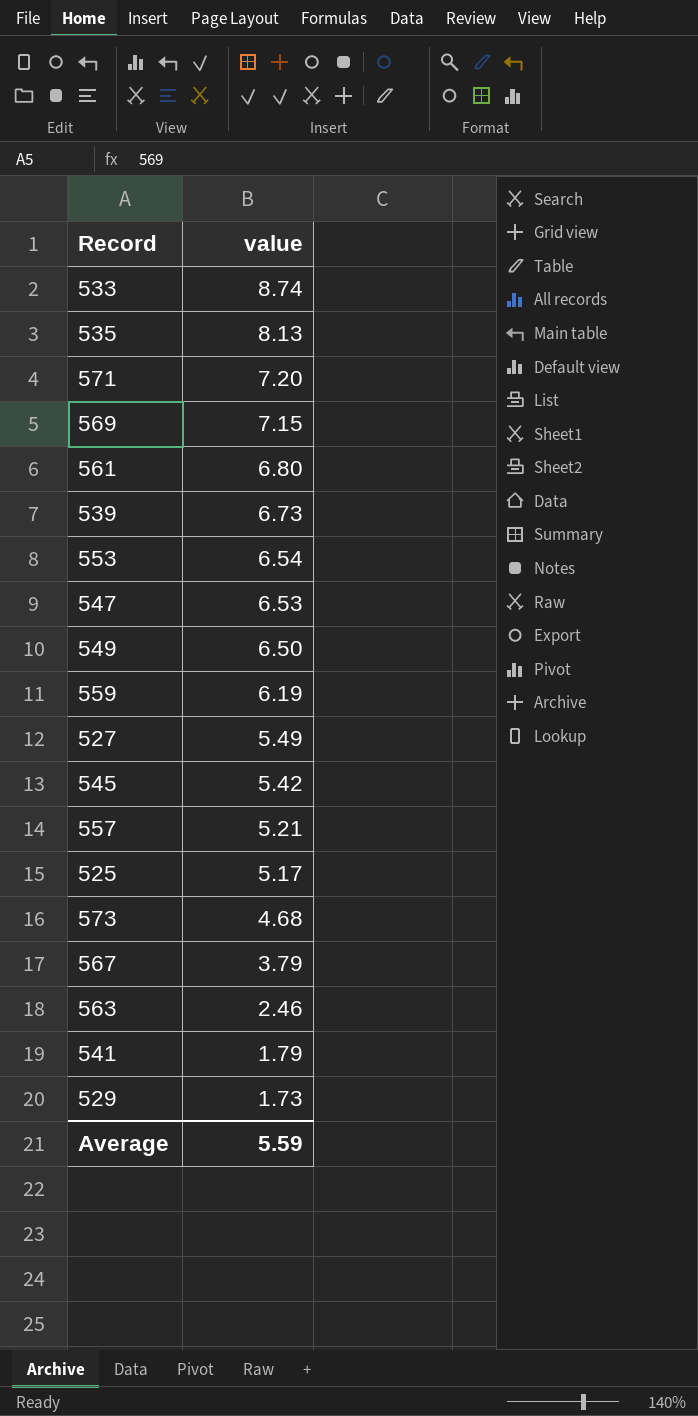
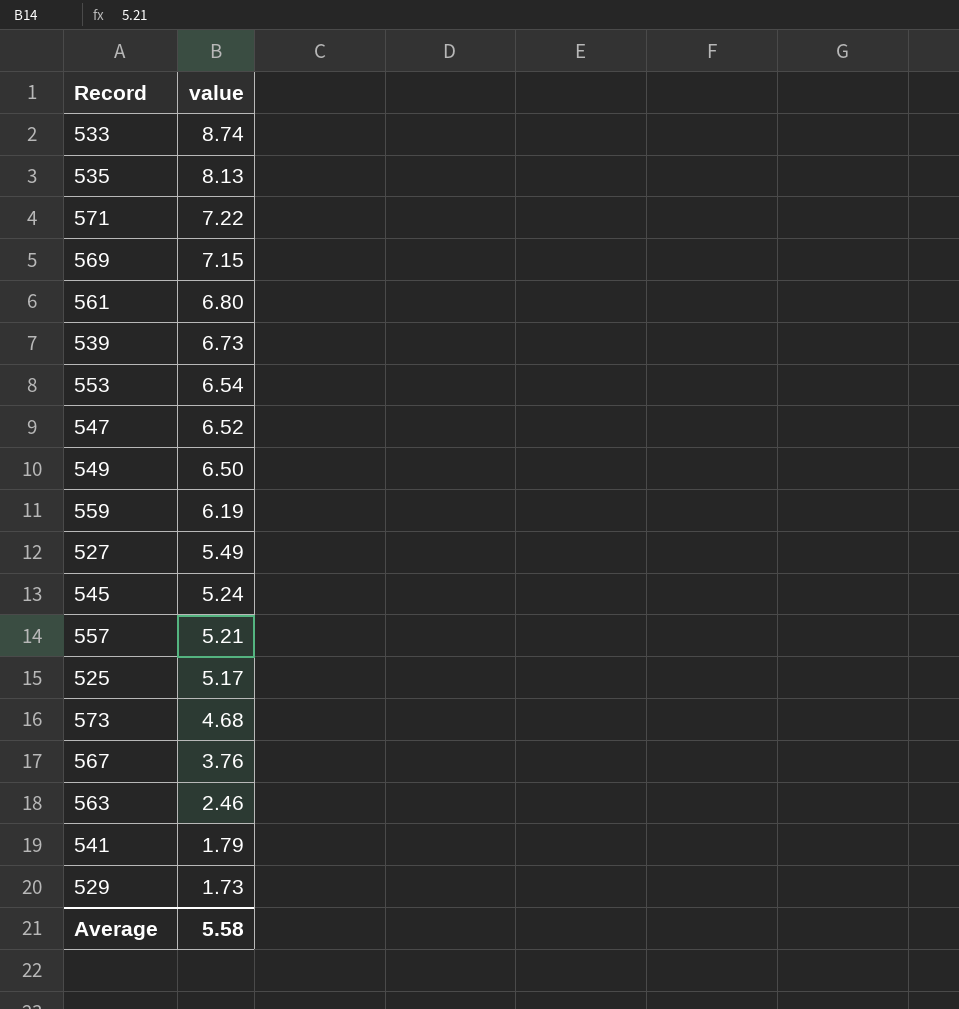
571 | value: 7.20 -> 7.22
547 | value: 6.53 -> 6.52
545 | value: 5.42 -> 5.24
567 | value: 3.79 -> 3.76
Average | value: 5.59 -> 5.58

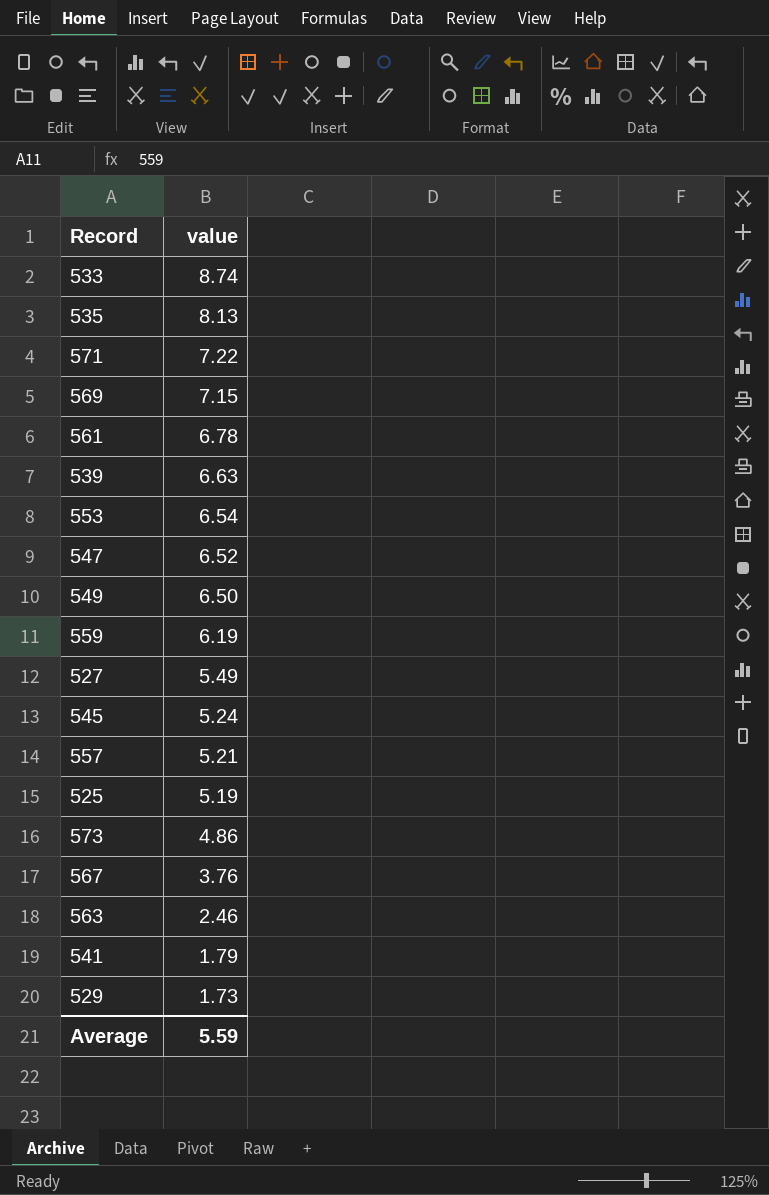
561 | value: 6.80 -> 6.78
539 | value: 6.73 -> 6.63
525 | value: 5.17 -> 5.19
573 | value: 4.68 -> 4.86
Average | value: 5.58 -> 5.59

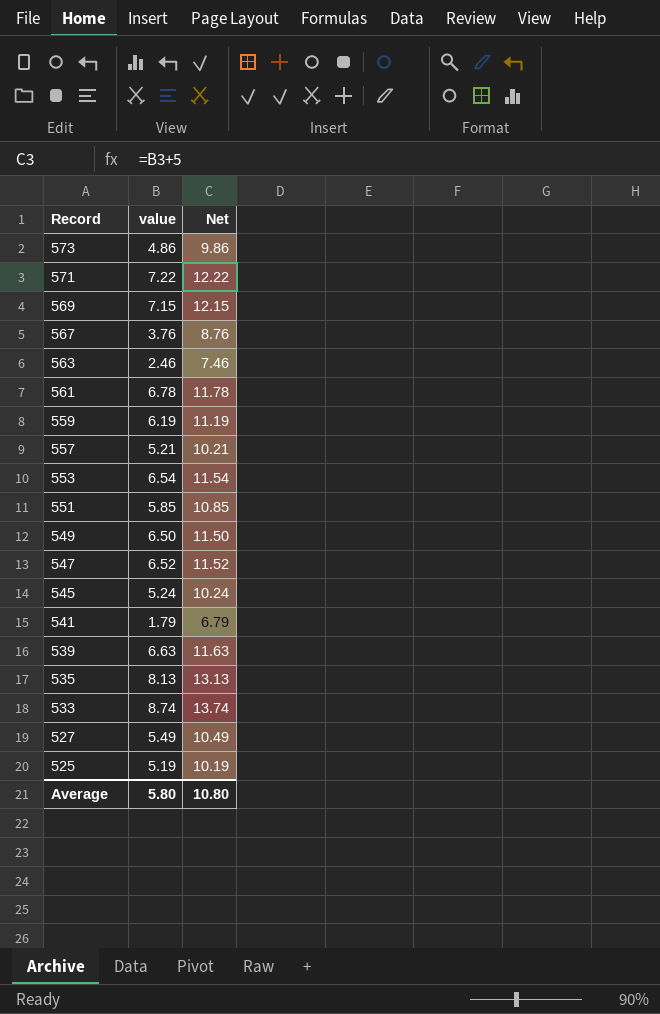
row order: value descending -> Record descending
column Net | formula: none -> [value] + 5
row 529: 1.73 -> none
row 551: none -> 5.85 | 10.85
Average | value: 5.59 -> 5.80

